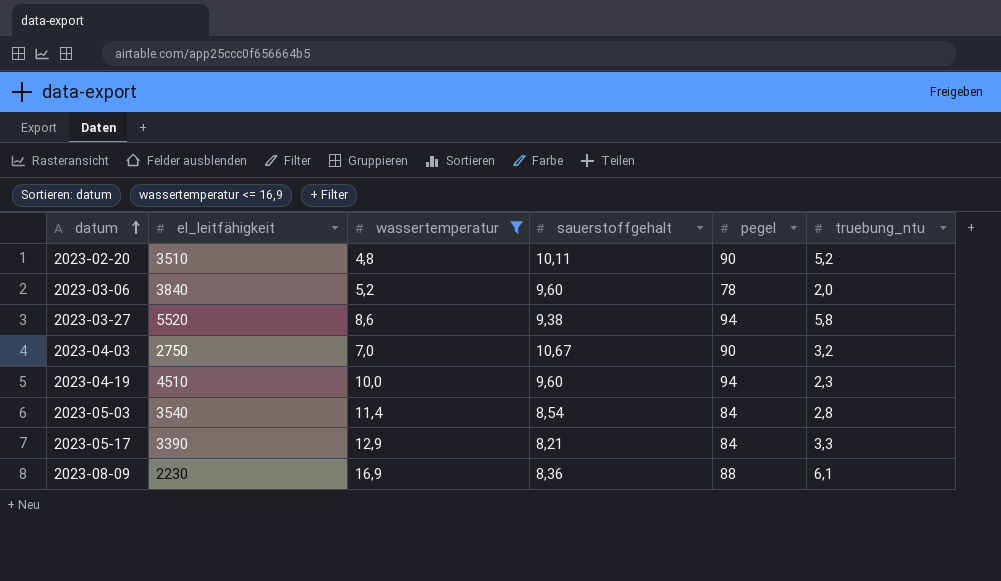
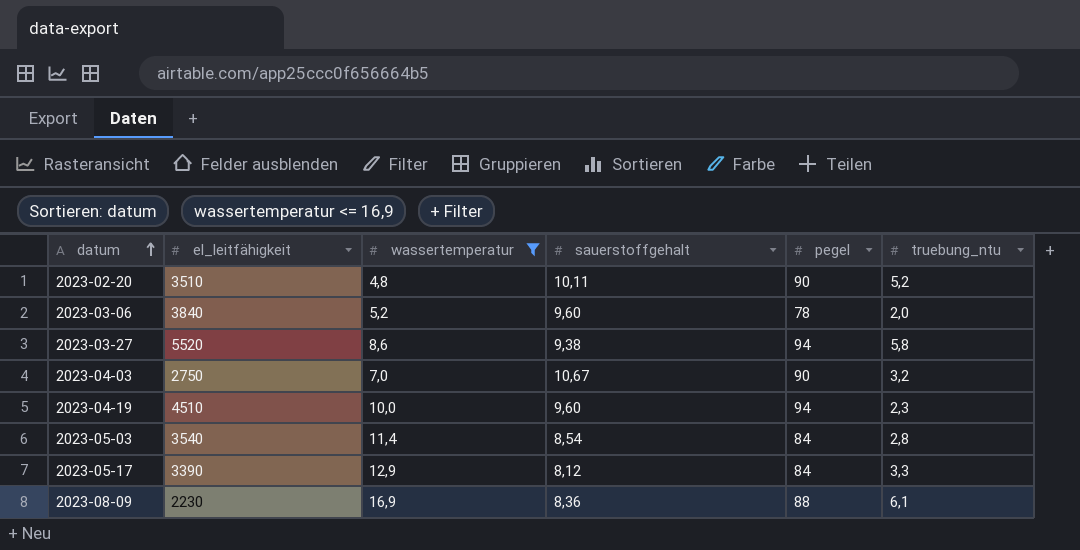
2023-05-17 | sauerstoffgehalt: 8,21 -> 8,12

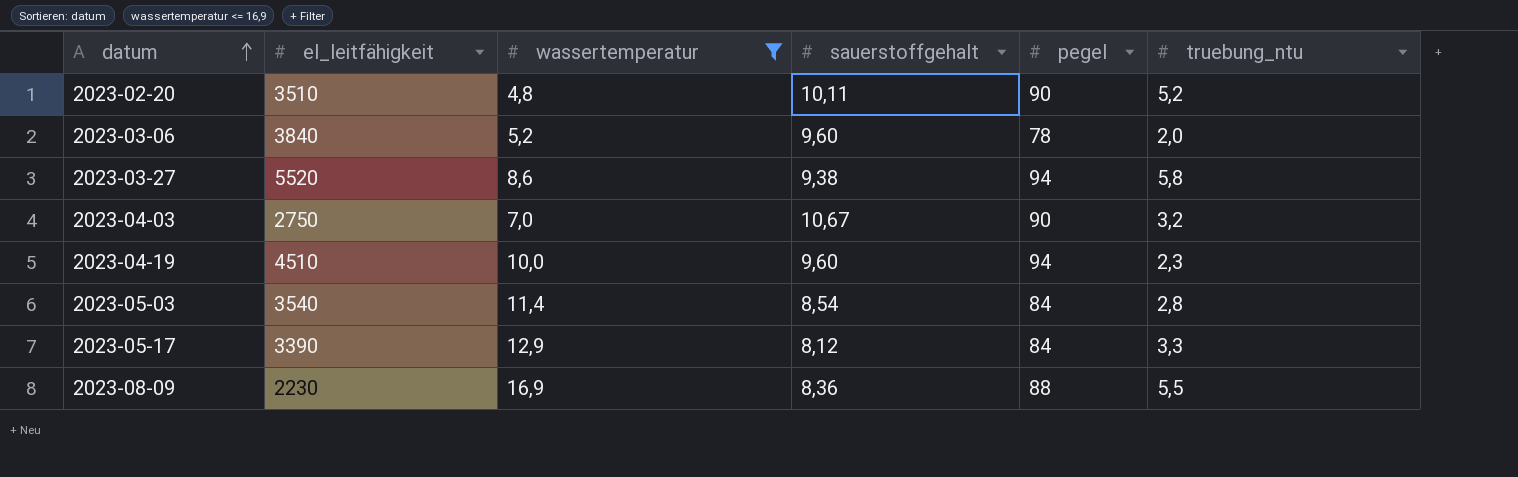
2023-08-09 | truebung_ntu: 6,1 -> 5,5

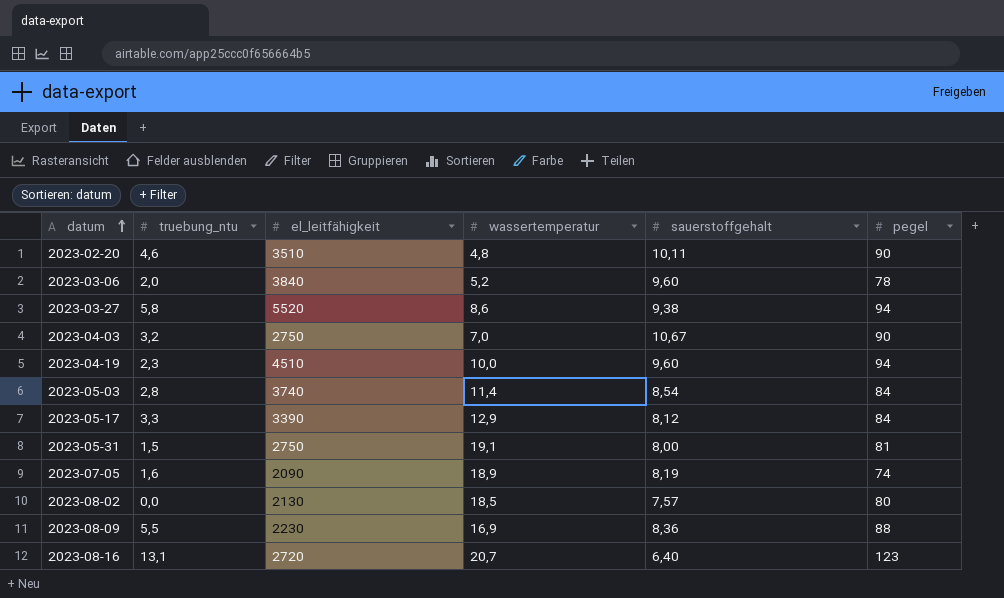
filter: wassertemperatur <= 16,9 -> none
column truebung_ntu | position: 6 -> 2
2023-02-20 | truebung_ntu: 5,2 -> 4,6
2023-05-03 | el_leitfähigkeit: 3540 -> 3740

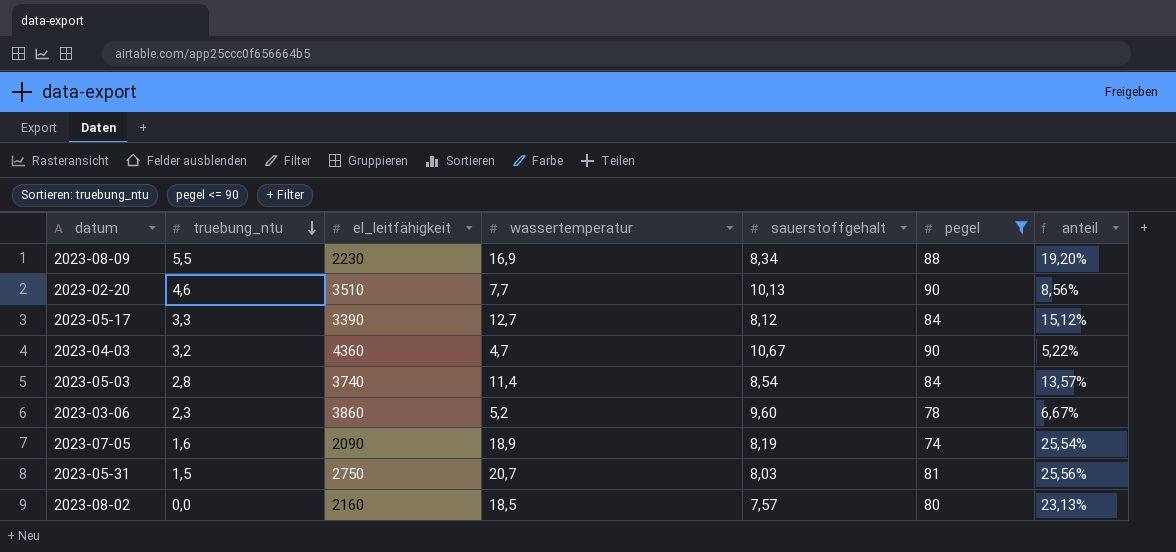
filter: none -> pegel <= 90
row order: datum ascending -> truebung_ntu descending
column anteil | formula: none -> [wassertemperatur] / [pegel]
2023-08-09 | sauerstoffgehalt: 8,36 -> 8,34
2023-02-20 | wassertemperatur: 4,8 -> 7,7
2023-02-20 | sauerstoffgehalt: 10,11 -> 10,13
2023-05-17 | wassertemperatur: 12,9 -> 12,7
2023-04-03 | el_leitfähigkeit: 2750 -> 4360
2023-04-03 | wassertemperatur: 7,0 -> 4,7
2023-03-06 | truebung_ntu: 2,0 -> 2,3
2023-03-06 | el_leitfähigkeit: 3840 -> 3860
2023-05-31 | wassertemperatur: 19,1 -> 20,7
2023-05-31 | sauerstoffgehalt: 8,00 -> 8,03
2023-08-02 | el_leitfähigkeit: 2130 -> 2160

